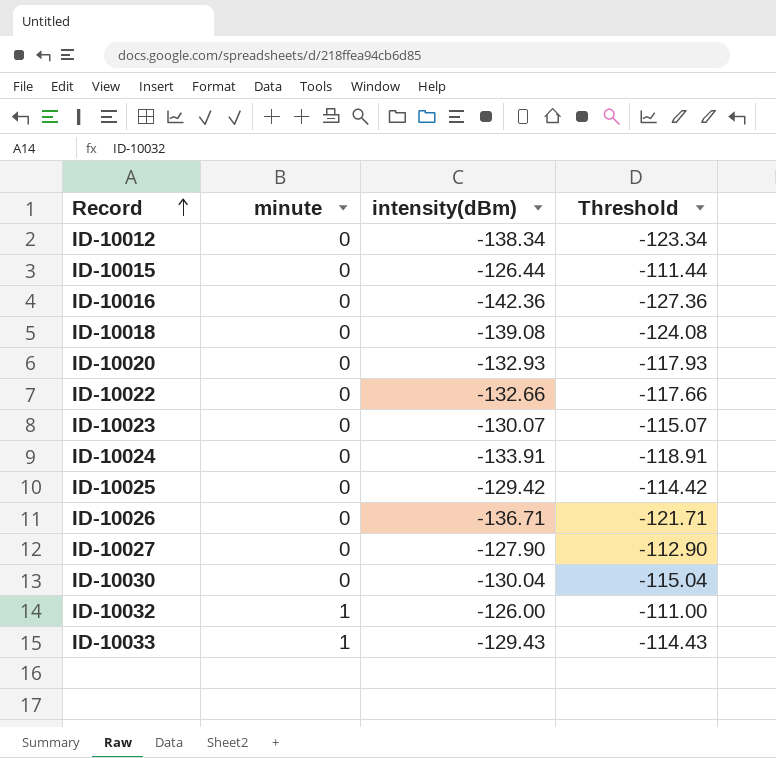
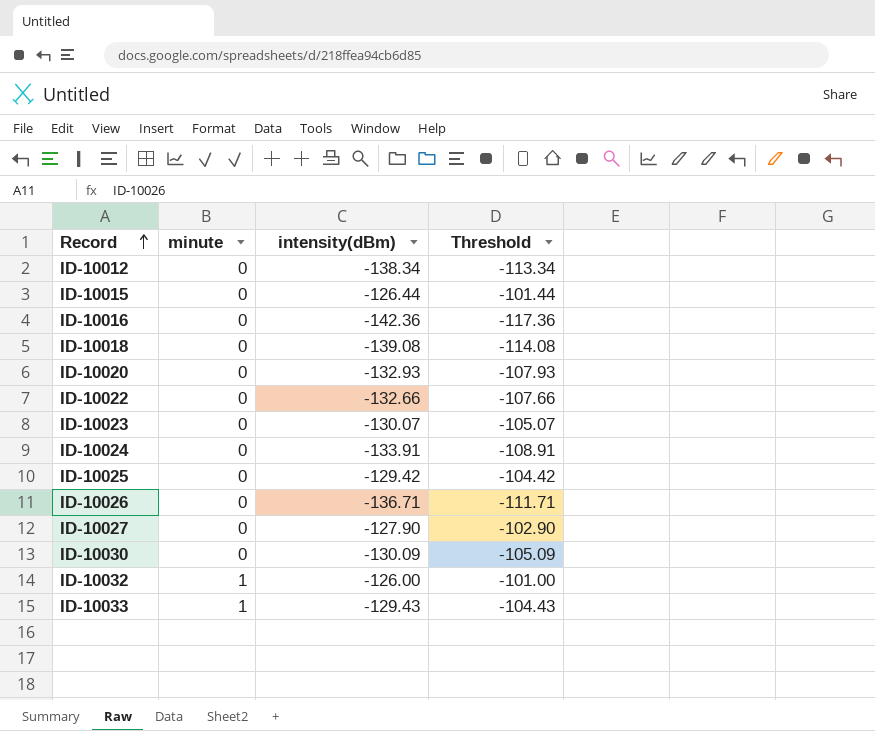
column Threshold | formula: [intensity(dBm)] + 15 -> [intensity(dBm)] + 25
ID-10030 | intensity(dBm): -130.04 -> -130.09

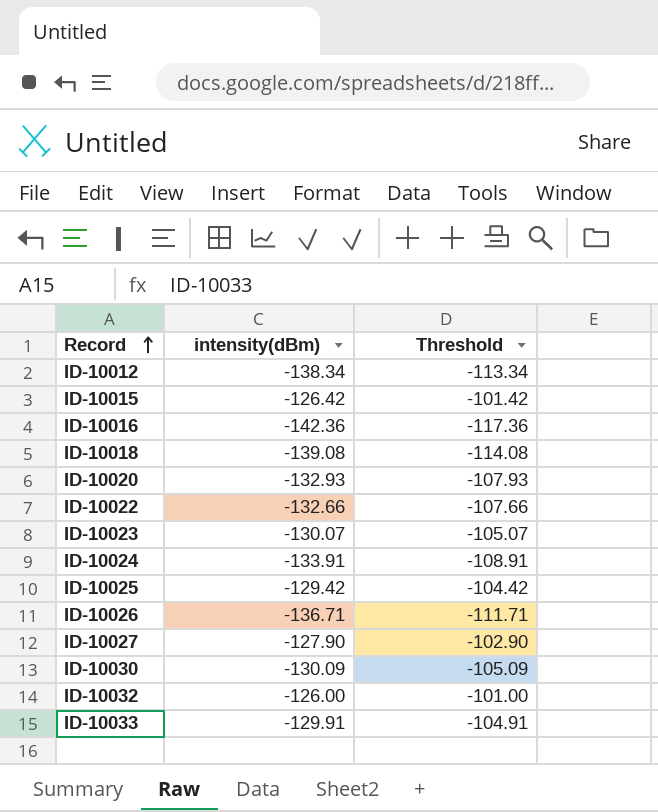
column minute | position: 2 -> none
ID-10015 | intensity(dBm): -126.44 -> -126.42
ID-10015 | Threshold: -101.44 -> -101.42
ID-10033 | intensity(dBm): -129.43 -> -129.91
ID-10033 | Threshold: -104.43 -> -104.91

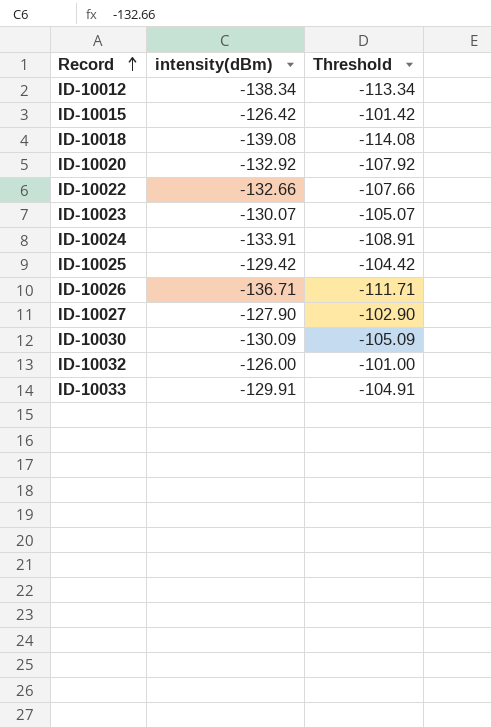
row ID-10016: -142.36 | -117.36 -> none
ID-10020 | intensity(dBm): -132.93 -> -132.92
ID-10020 | Threshold: -107.93 -> -107.92

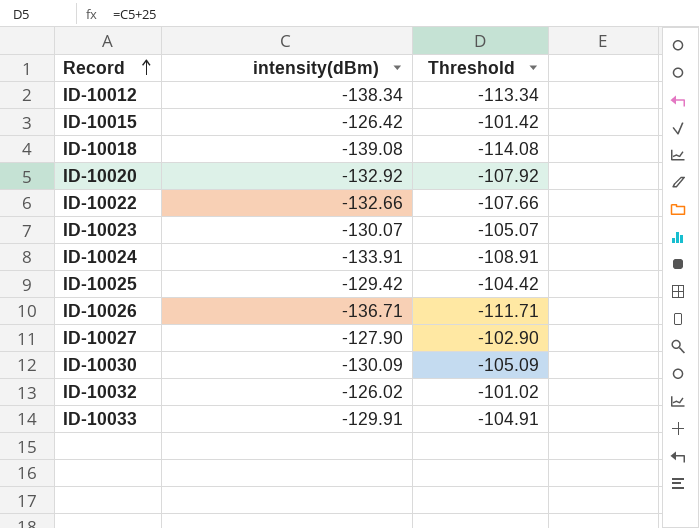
ID-10032 | intensity(dBm): -126.00 -> -126.02
ID-10032 | Threshold: -101.00 -> -101.02

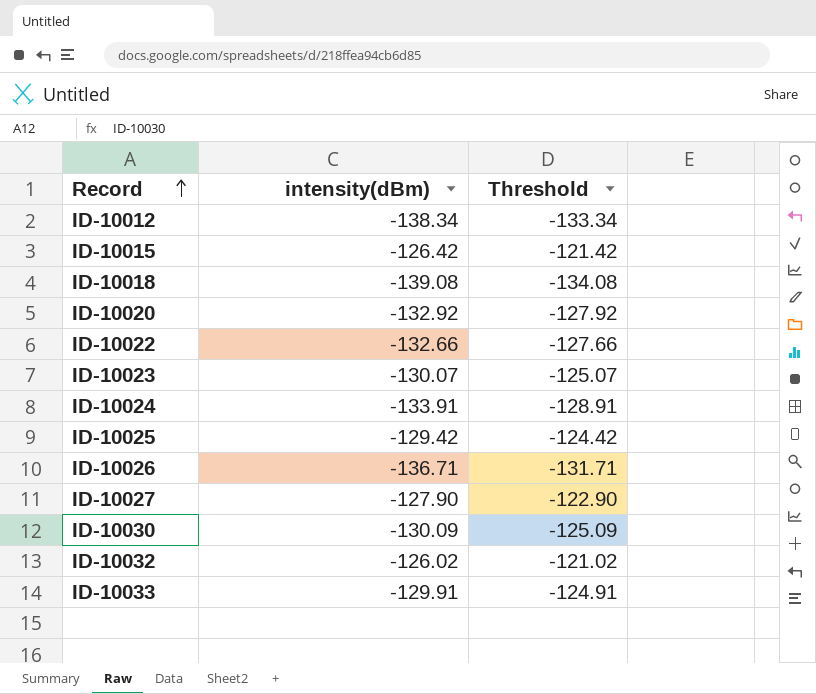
column Threshold | formula: [intensity(dBm)] + 25 -> [intensity(dBm)] + 5

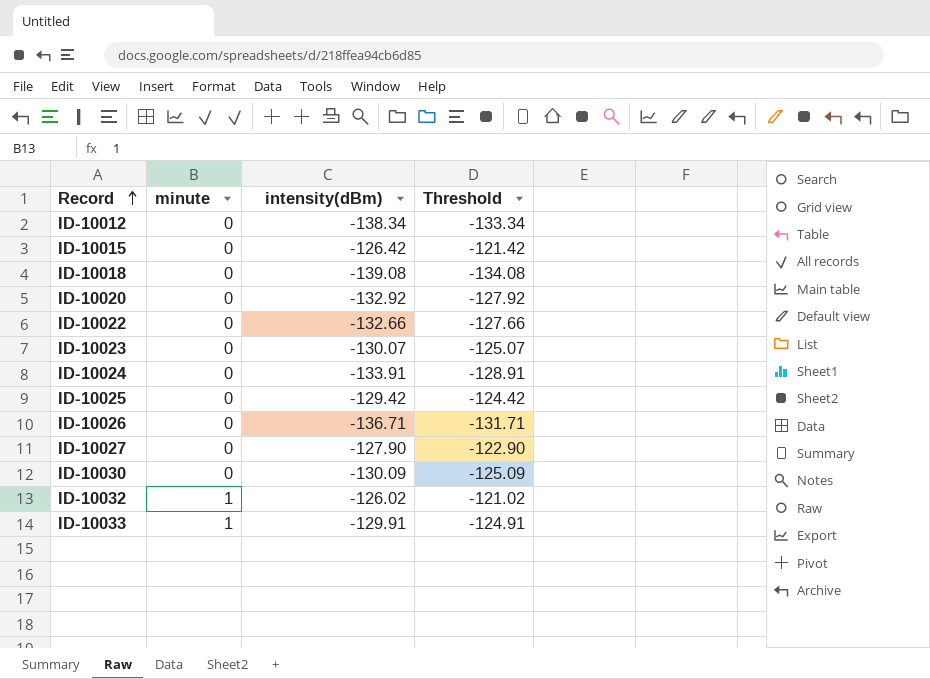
column minute | position: none -> 2

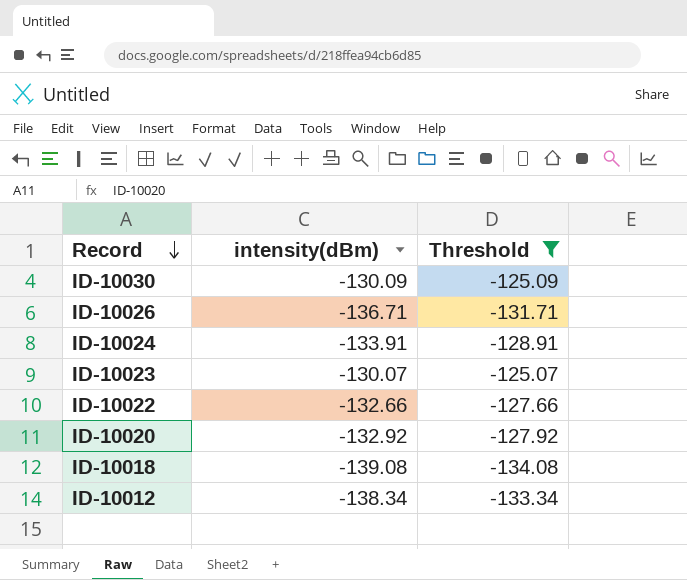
filter: none -> Threshold <= -125.07
row order: Record ascending -> Record descending
column minute | position: 2 -> none

